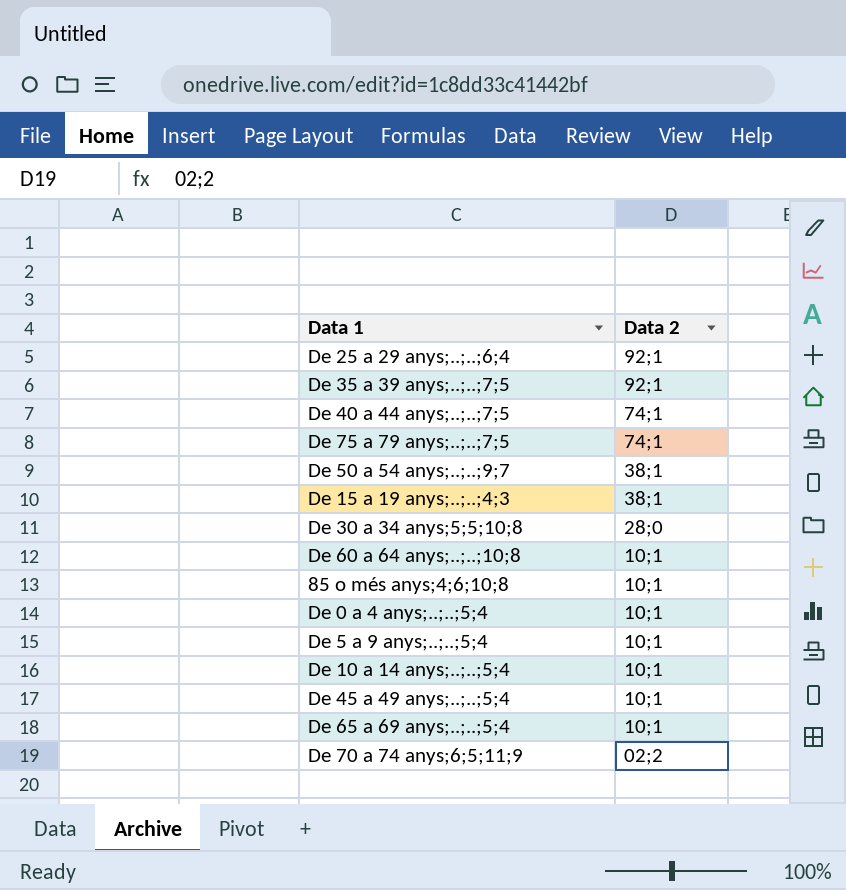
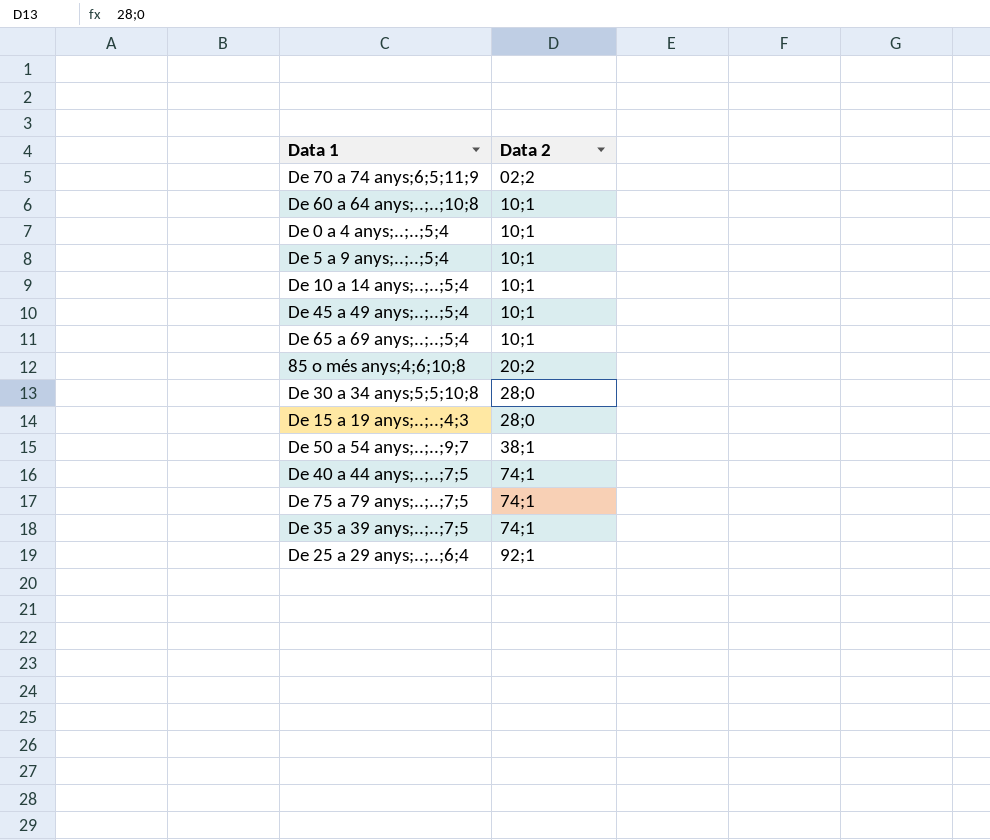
row order: Data 2 descending -> Data 2 ascending
85 o més anys;4;6;10;8 | Data 2: 10;1 -> 20;2
De 15 a 19 anys;..;..;4;3 | Data 2: 38;1 -> 28;0
De 35 a 39 anys;..;..;7;5 | Data 2: 92;1 -> 74;1

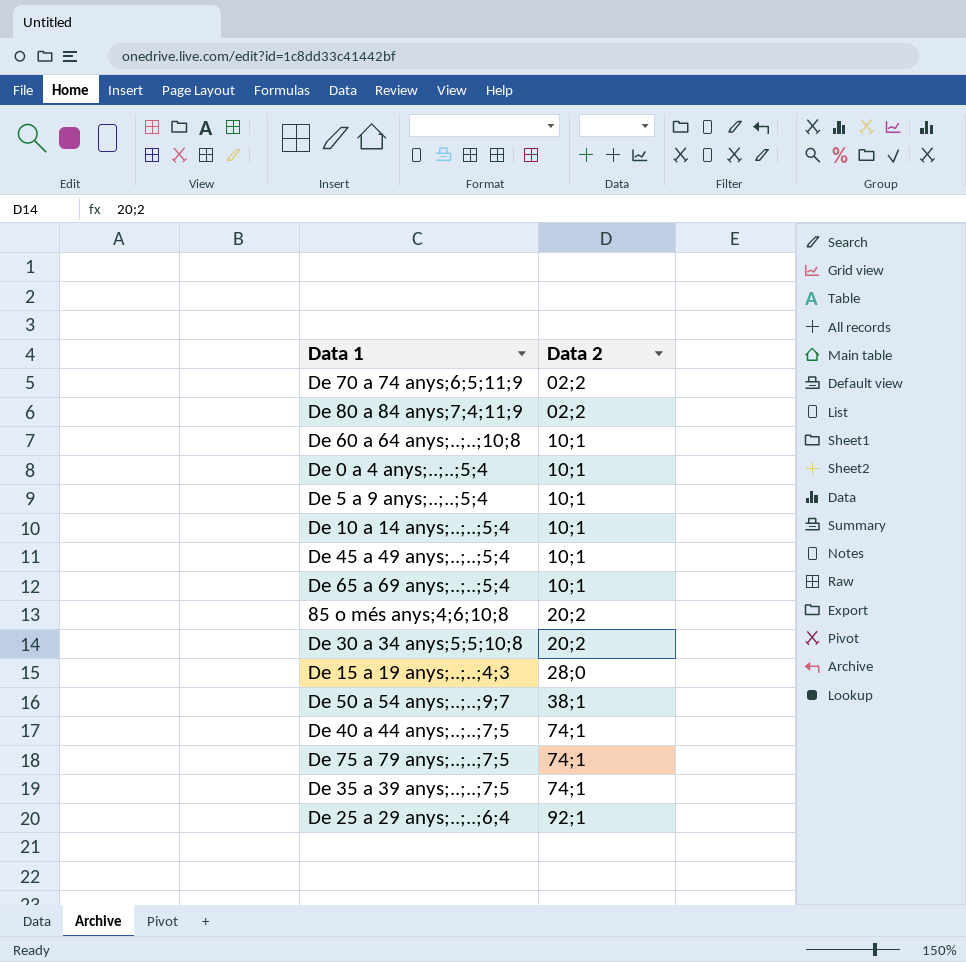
row De 80 a 84 anys;7;4;11;9: none -> 02;2
De 30 a 34 anys;5;5;10;8 | Data 2: 28;0 -> 20;2

